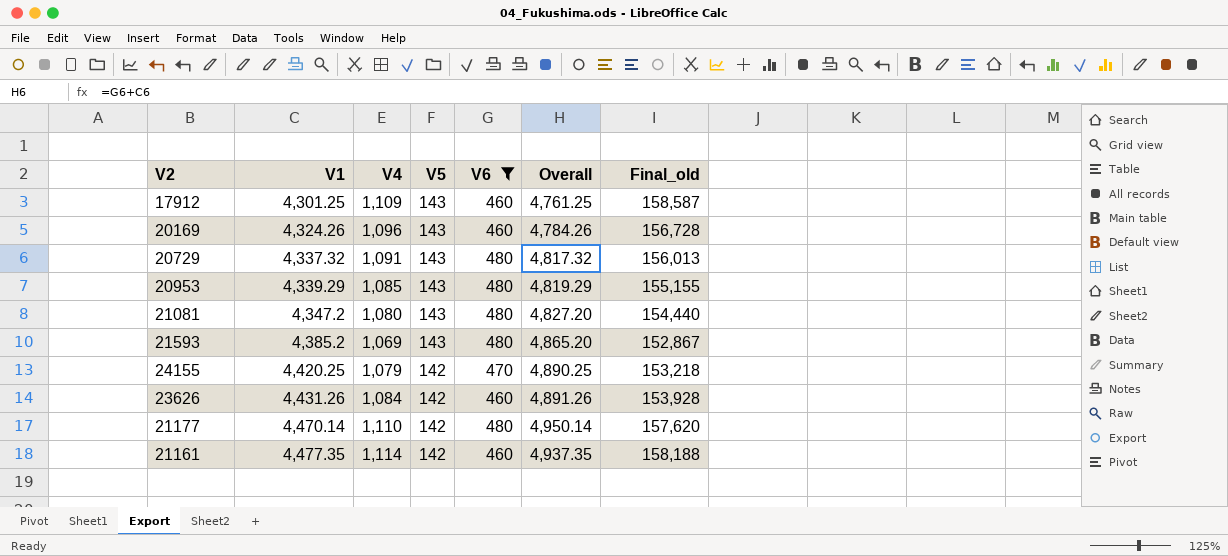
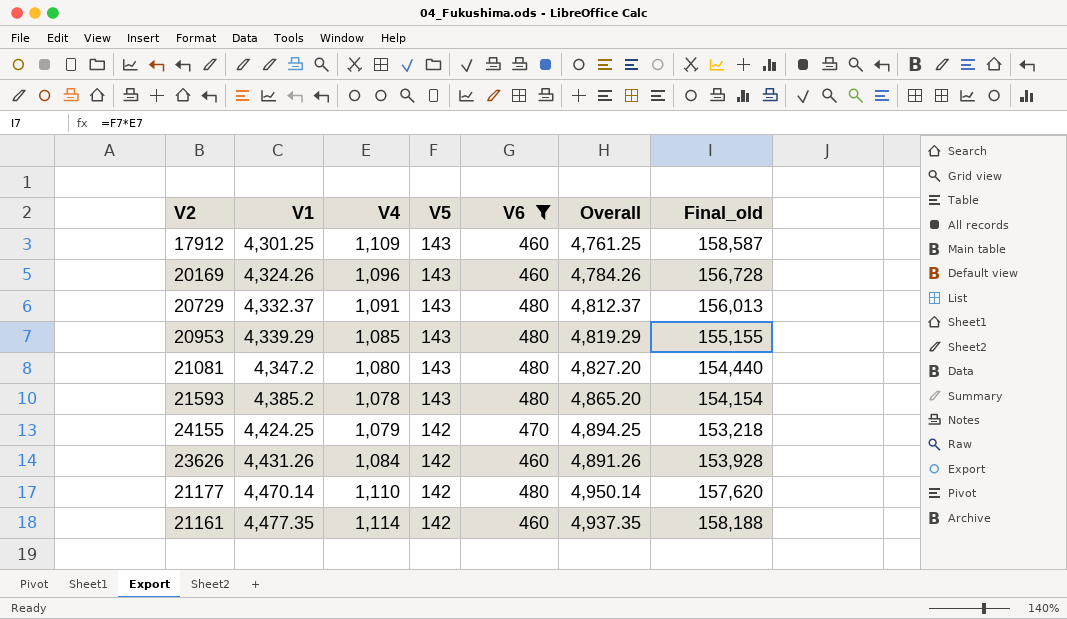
20729 | V1: 4,337.32 -> 4,332.37
20729 | Overall: 4,817.32 -> 4,812.37
21593 | V4: 1,069 -> 1,078
21593 | Final_old: 152,867 -> 154,154
24155 | V1: 4,420.25 -> 4,424.25
24155 | Overall: 4,890.25 -> 4,894.25

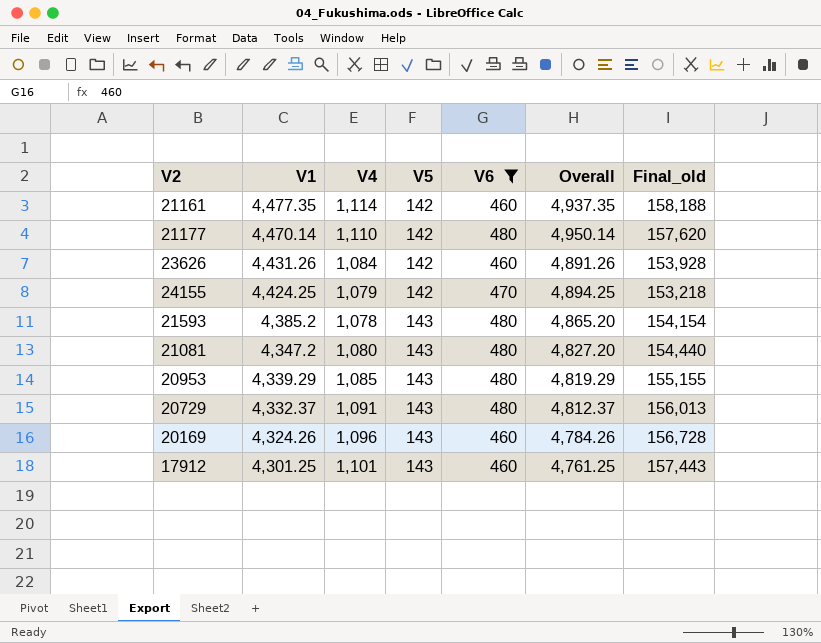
row order: V1 ascending -> V1 descending
17912 | V4: 1,109 -> 1,101
17912 | Final_old: 158,587 -> 157,443

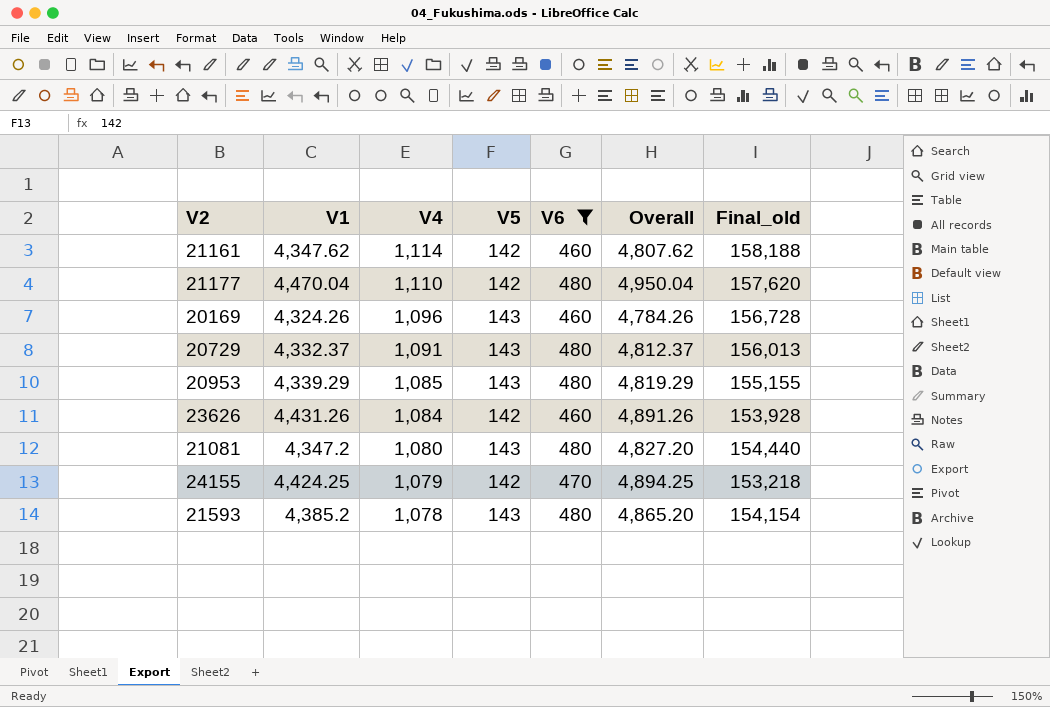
row order: V1 descending -> V4 descending
row 17912: 4,301.25 | 1,101 | 143 | 460 | 4,761.25 | 157,443 -> none
21161 | V1: 4,477.35 -> 4,347.62
21161 | Overall: 4,937.35 -> 4,807.62
21177 | V1: 4,470.14 -> 4,470.04
21177 | Overall: 4,950.14 -> 4,950.04

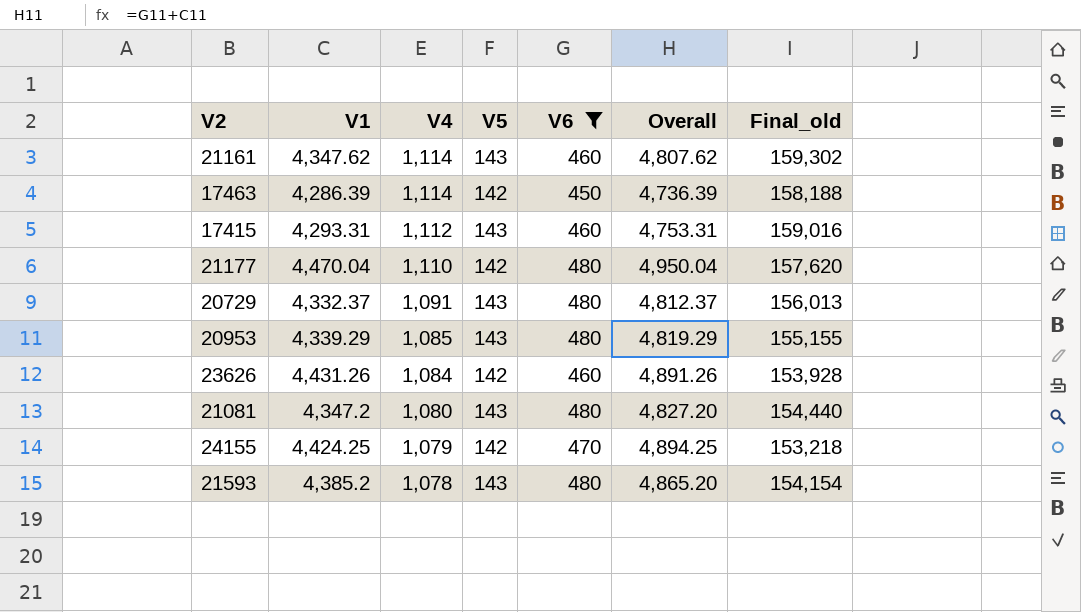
row 20169: 4,324.26 | 1,096 | 143 | 460 | 4,784.26 | 156,728 -> none
21161 | V5: 142 -> 143
21161 | Final_old: 158,188 -> 159,302
row 17463: none -> 4,286.39 | 1,114 | 142 | 450 | 4,736.39 | 158,188
row 17415: none -> 4,293.31 | 1,112 | 143 | 460 | 4,753.31 | 159,016

